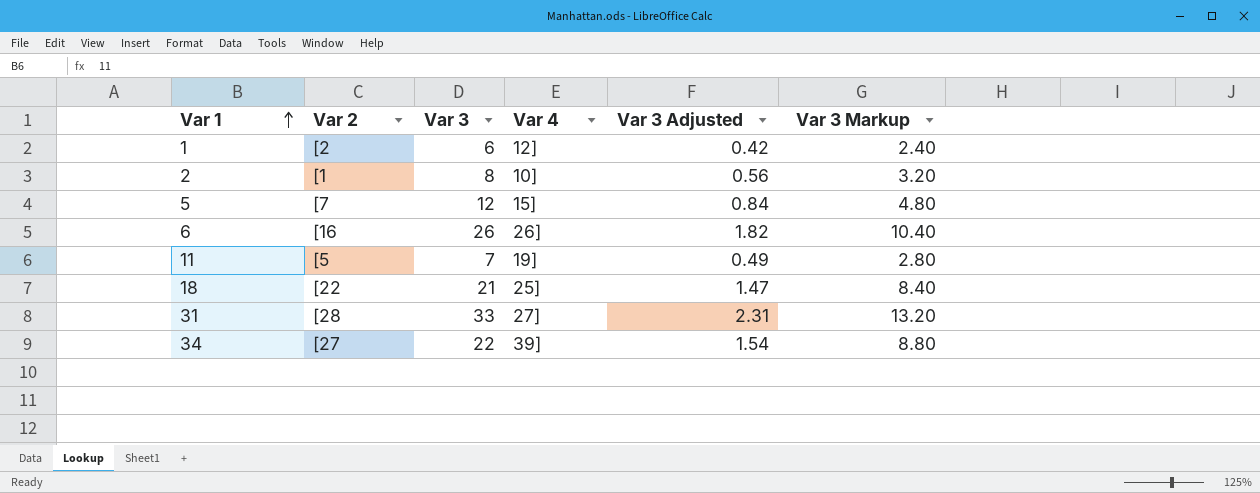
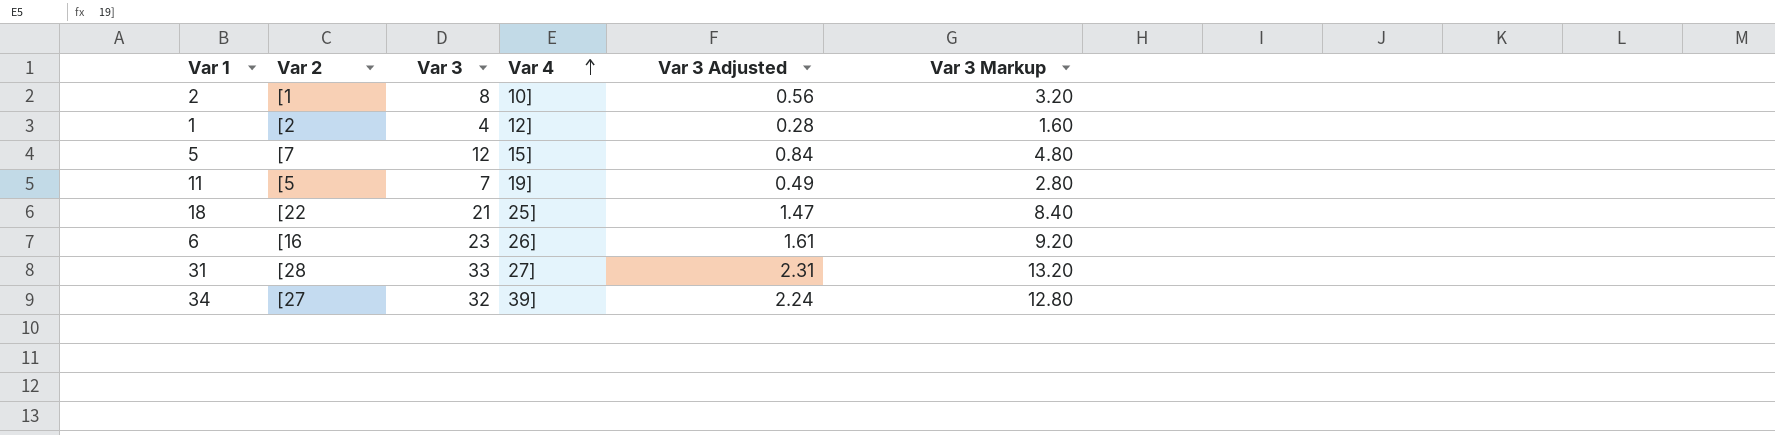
row order: Var 1 ascending -> Var 4 ascending
1 | Var 3: 6 -> 4
1 | Var 3 Adjusted: 0.42 -> 0.28
1 | Var 3 Markup: 2.40 -> 1.60
6 | Var 3: 26 -> 23
6 | Var 3 Adjusted: 1.82 -> 1.61
6 | Var 3 Markup: 10.40 -> 9.20
34 | Var 3: 22 -> 32
34 | Var 3 Adjusted: 1.54 -> 2.24
34 | Var 3 Markup: 8.80 -> 12.80

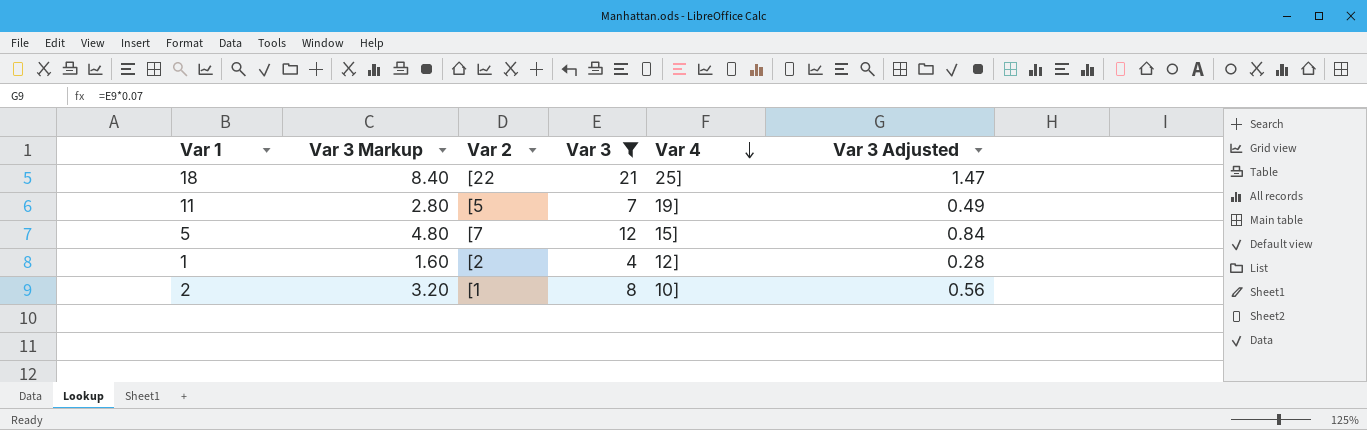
filter: none -> Var 3 <= 21
row order: Var 4 ascending -> Var 4 descending
column Var 3 Markup | position: 6 -> 2

